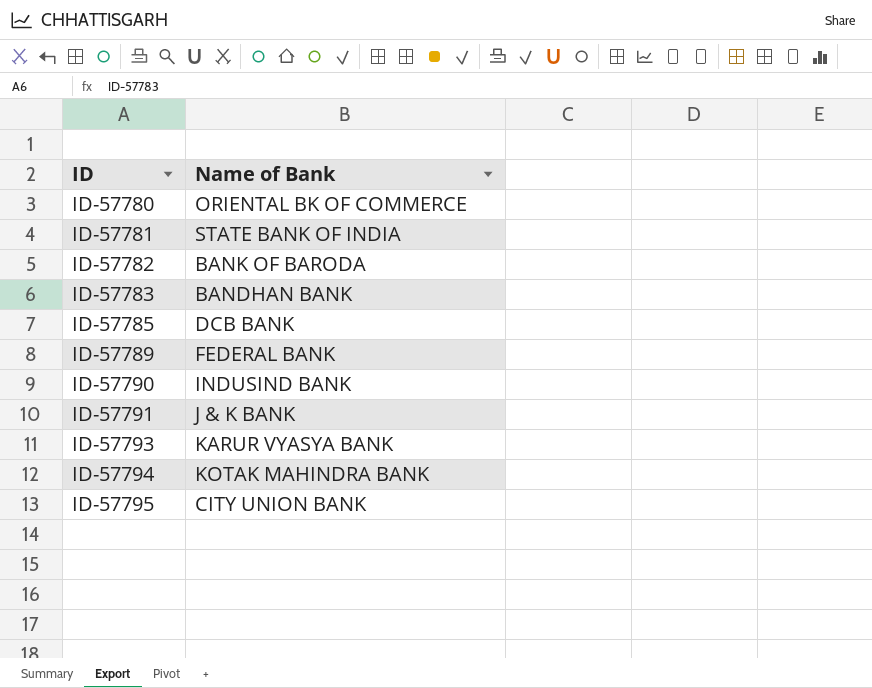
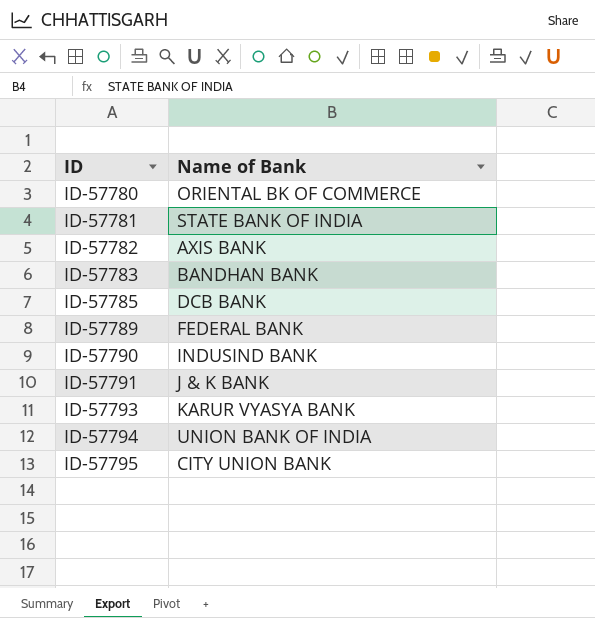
ID-57782 | Name of Bank: BANK OF BARODA -> AXIS BANK
ID-57794 | Name of Bank: KOTAK MAHINDRA BANK -> UNION BANK OF INDIA

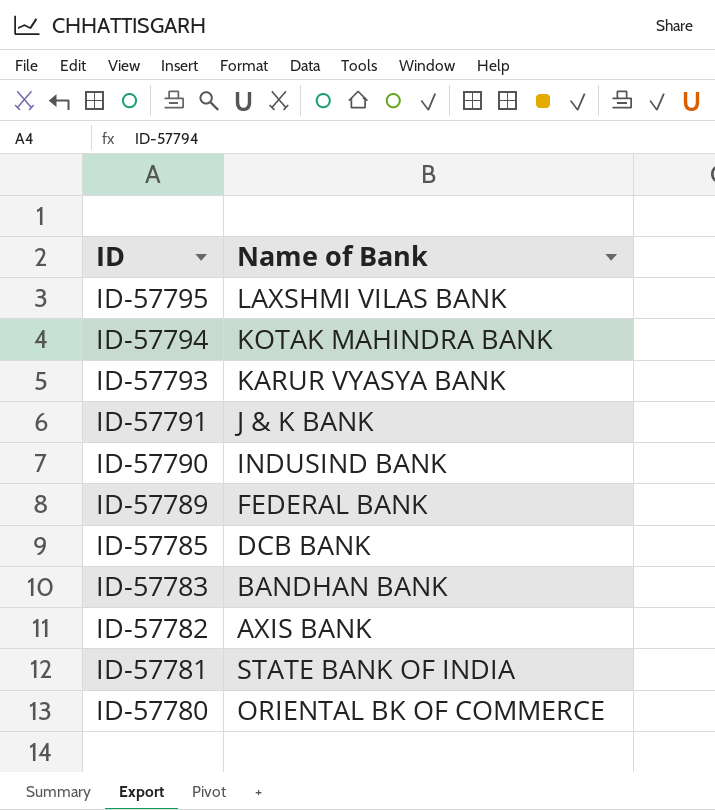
row order: ID ascending -> ID descending
ID-57795 | Name of Bank: CITY UNION BANK -> LAXSHMI VILAS BANK
ID-57794 | Name of Bank: UNION BANK OF INDIA -> KOTAK MAHINDRA BANK

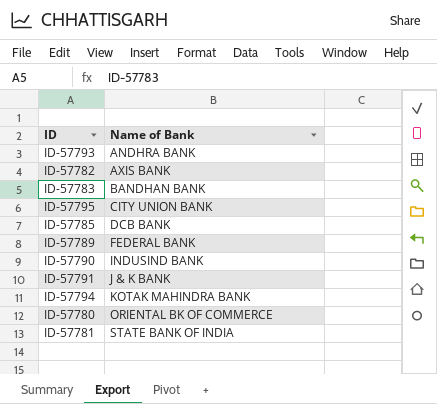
row order: ID descending -> Name of Bank ascending
ID-57793 | Name of Bank: KARUR VYASYA BANK -> ANDHRA BANK
ID-57795 | Name of Bank: LAXSHMI VILAS BANK -> CITY UNION BANK

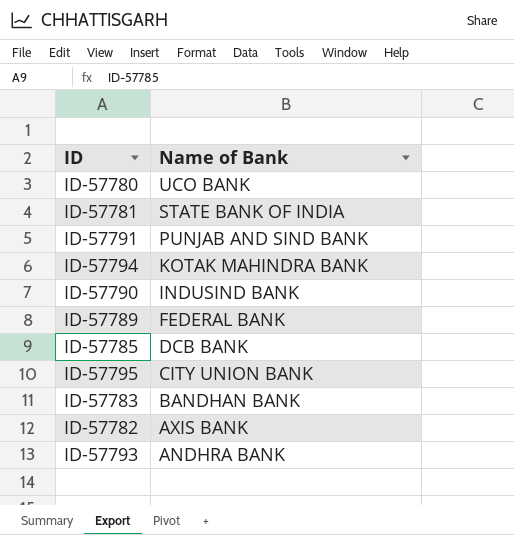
row order: Name of Bank ascending -> Name of Bank descending
ID-57780 | Name of Bank: ORIENTAL BK OF COMMERCE -> UCO BANK
ID-57791 | Name of Bank: J & K BANK -> PUNJAB AND SIND BANK

